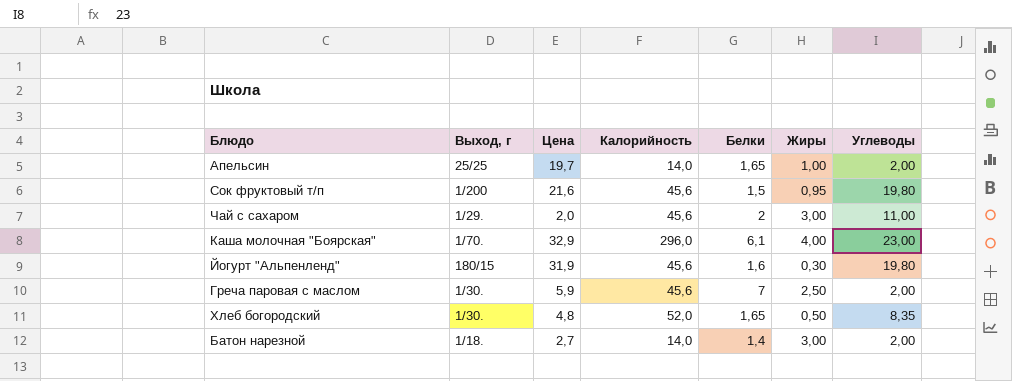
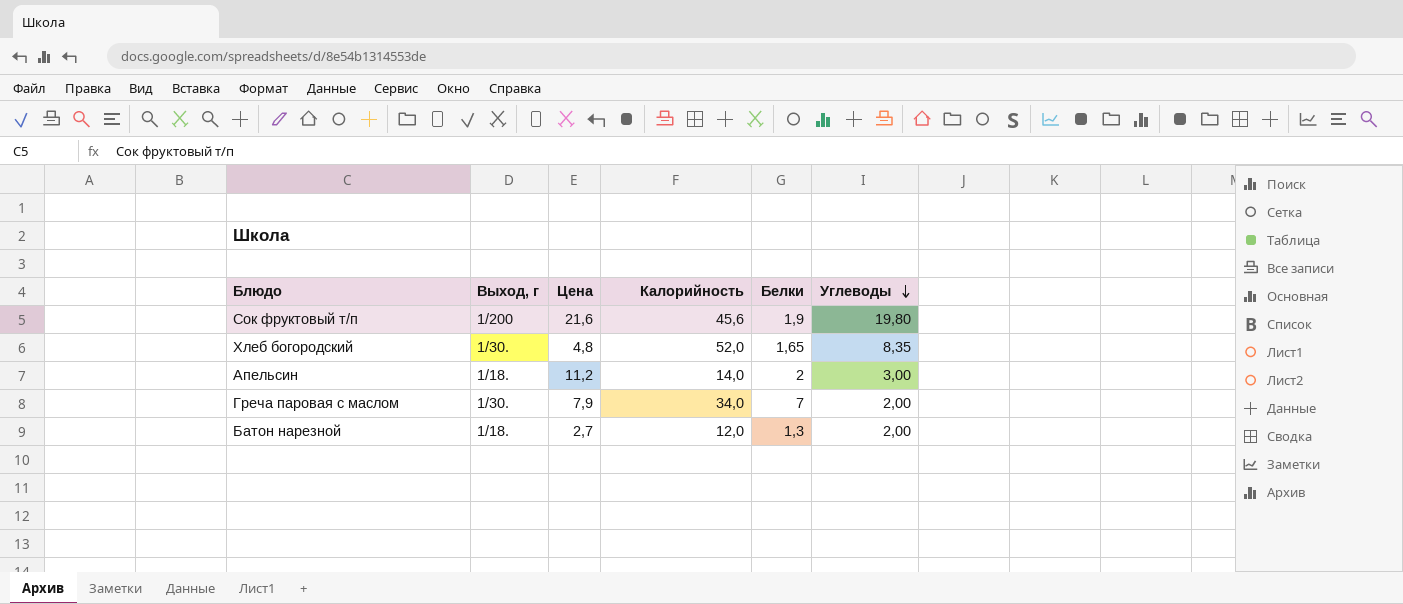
row order: none -> Углеводы descending
column Жиры | position: 6 -> none
row Чай с сахаром: 1/29. | 2,0 | 45,6 | 2 | 3,00 | 11,00 -> none
row Каша молочная "Боярская": 1/70. | 32,9 | 296,0 | 6,1 | 4,00 | 23,00 -> none
row Йогурт "Альпенленд": 180/15 | 31,9 | 45,6 | 1,6 | 0,30 | 19,80 -> none
Сок фруктовый т/п | Белки: 1,5 -> 1,9
Апельсин | Выход, г: 25/25 -> 1/18.
Апельсин | Цена: 19,7 -> 11,2
Апельсин | Белки: 1,65 -> 2
Апельсин | Углеводы: 2,00 -> 3,00
Греча паровая с маслом | Цена: 5,9 -> 7,9
Греча паровая с маслом | Калорийность: 45,6 -> 34,0
Батон нарезной | Калорийность: 14,0 -> 12,0
Батон нарезной | Белки: 1,4 -> 1,3

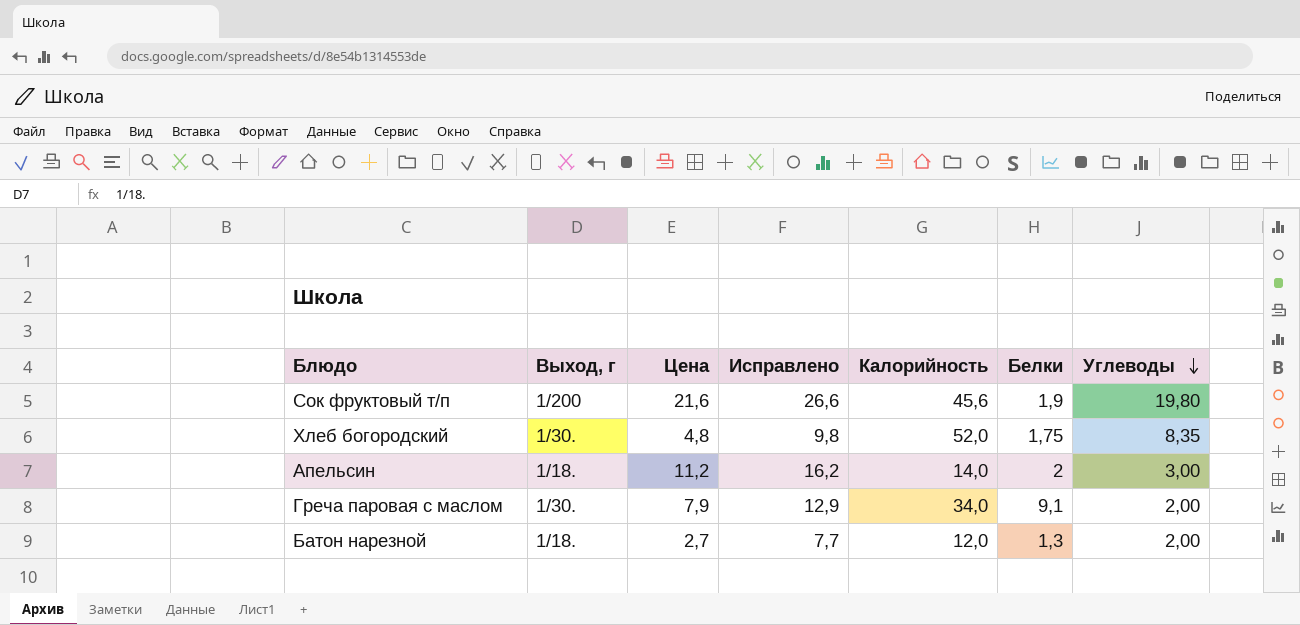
column Исправлено | formula: none -> [Цена] + 5
Хлеб богородский | Белки: 1,65 -> 1,75
Греча паровая с маслом | Белки: 7 -> 9,1

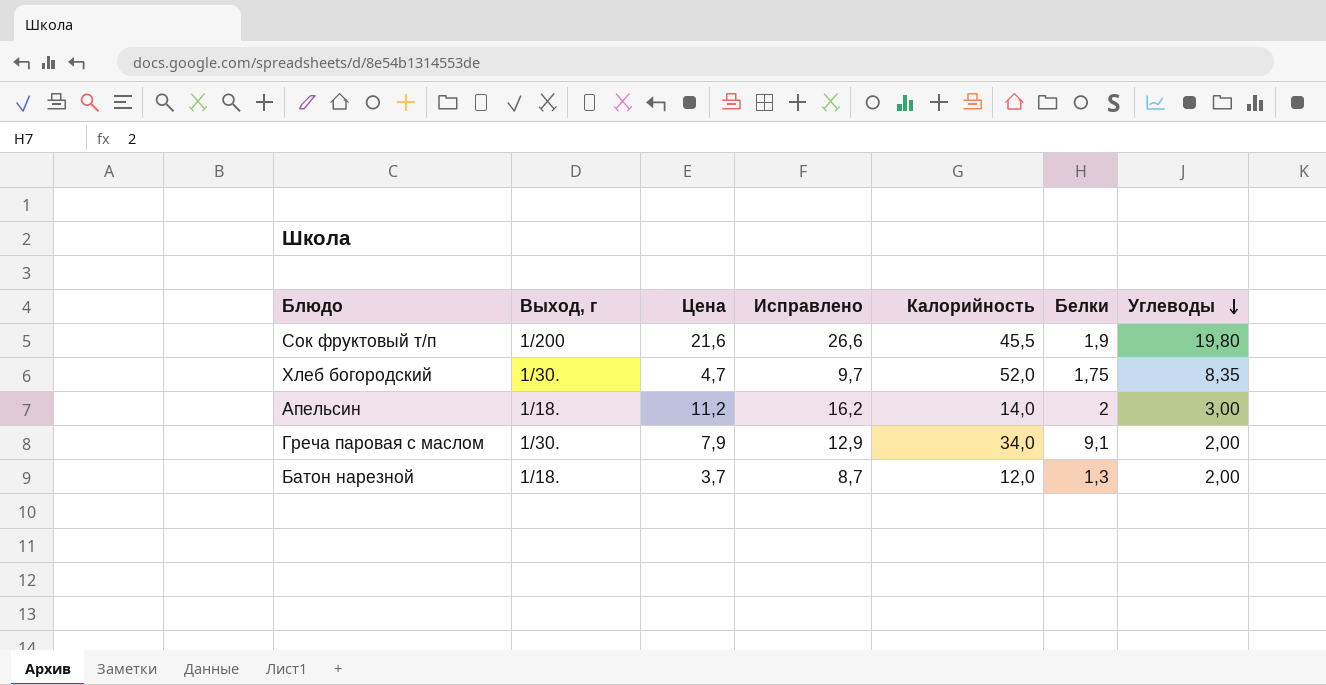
Сок фруктовый т/п | Калорийность: 45,6 -> 45,5
Хлеб богородский | Цена: 4,8 -> 4,7
Хлеб богородский | Исправлено: 9,8 -> 9,7
Батон нарезной | Цена: 2,7 -> 3,7
Батон нарезной | Исправлено: 7,7 -> 8,7

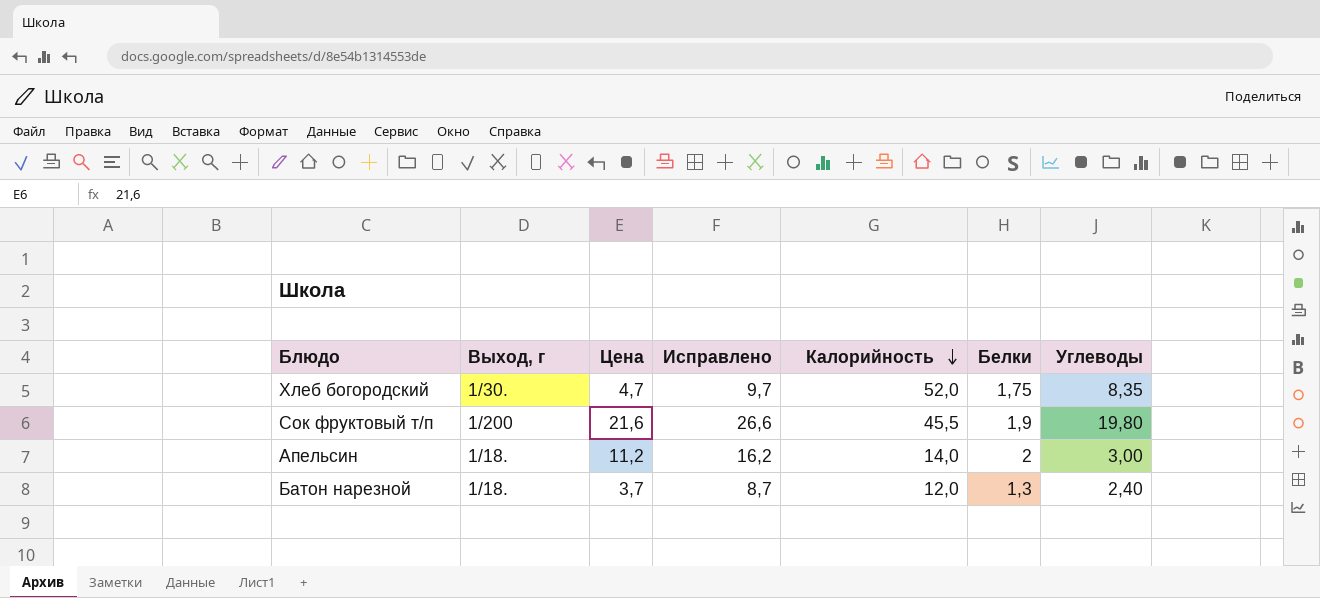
row order: Углеводы descending -> Калорийность descending
row Греча паровая с маслом: 1/30. | 7,9 | 12,9 | 34,0 | 9,1 | 2,00 -> none
Батон нарезной | Углеводы: 2,00 -> 2,40

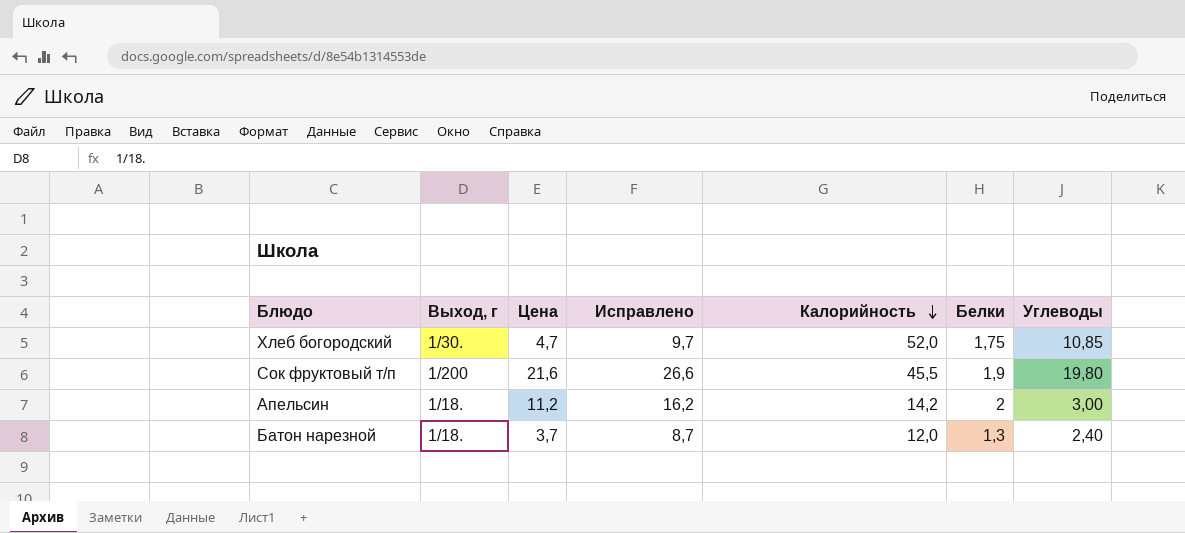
Хлеб богородский | Углеводы: 8,35 -> 10,85
Апельсин | Калорийность: 14,0 -> 14,2

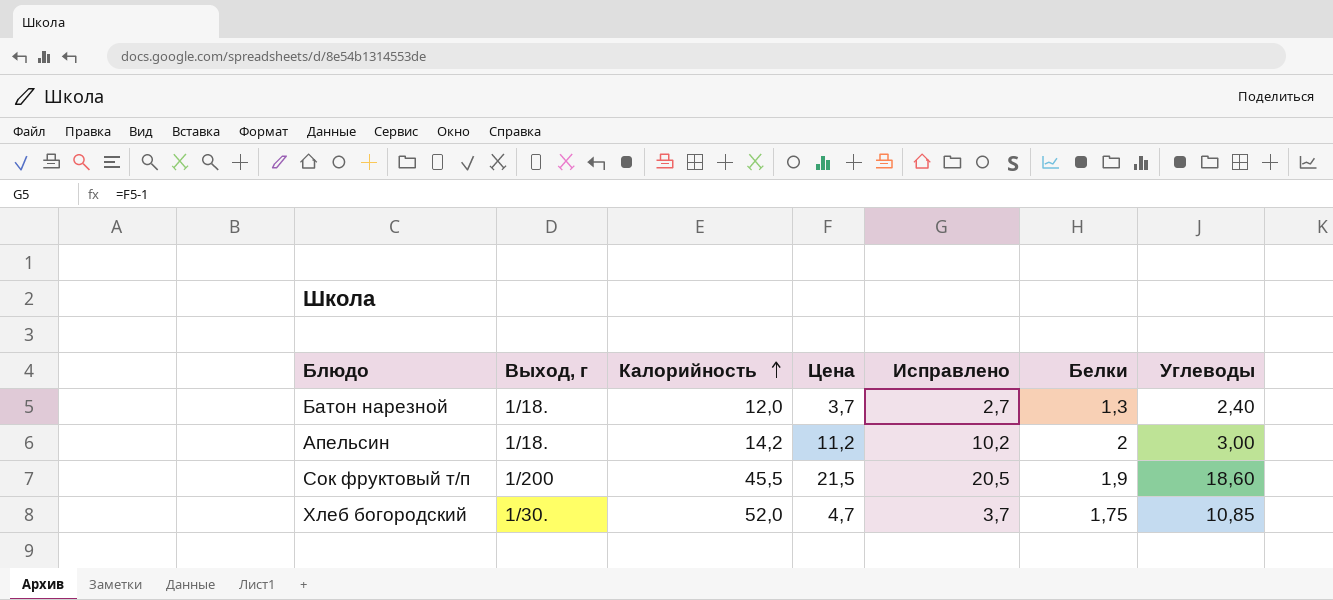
row order: Калорийность descending -> Калорийность ascending
column Калорийность | position: 5 -> 3
column Исправлено | formula: [Цена] + 5 -> [Цена] - 1
Сок фруктовый т/п | Цена: 21,6 -> 21,5
Сок фруктовый т/п | Углеводы: 19,80 -> 18,60

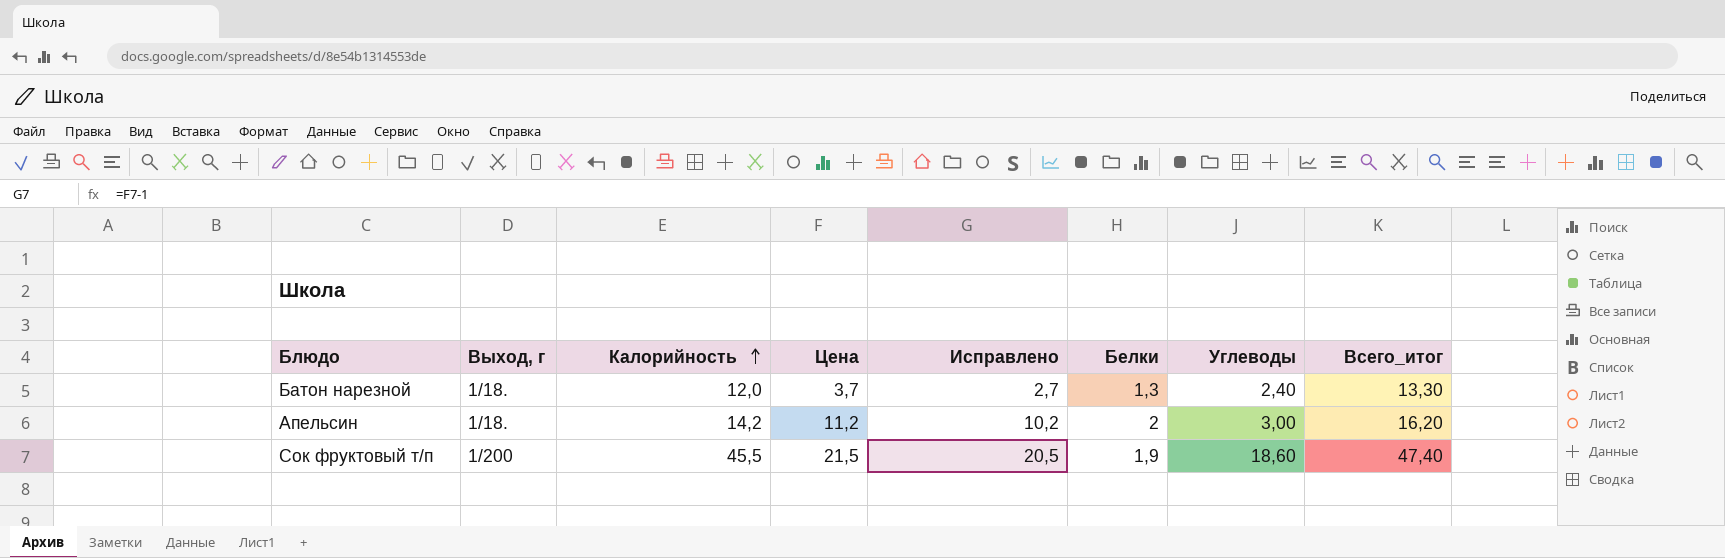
column Всего_итог | formula: none -> [Калорийность] + [Белки]
row Хлеб богородский: 1/30. | 52,0 | 4,7 | 3,7 | 1,75 | 10,85 -> none

